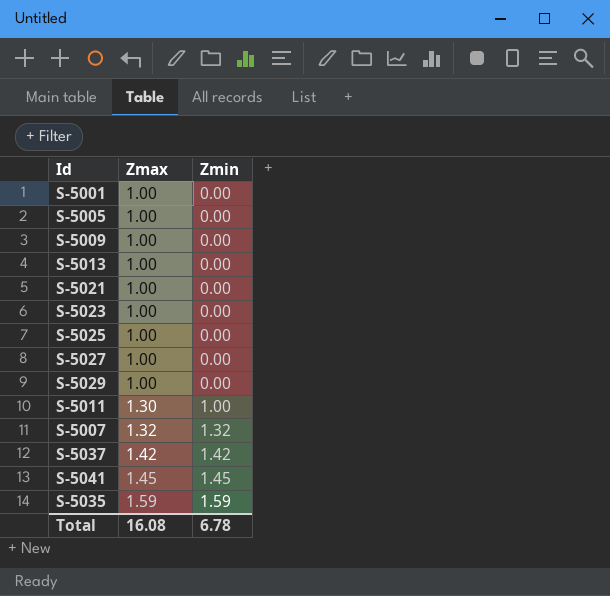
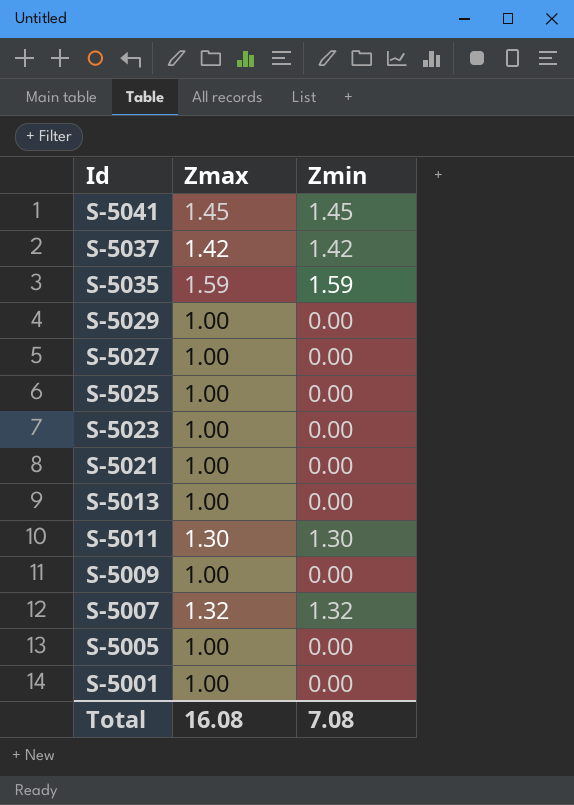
row order: Zmax ascending -> Id descending
S-5011 | Zmin: 1.00 -> 1.30
Total | Zmin: 6.78 -> 7.08

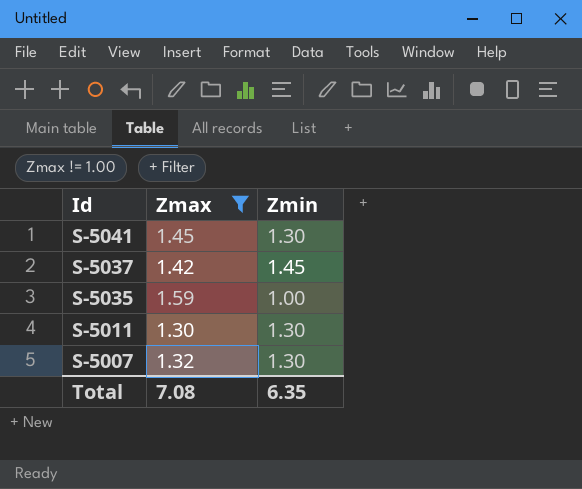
filter: none -> Zmax != 1.00
S-5041 | Zmin: 1.45 -> 1.30
S-5037 | Zmin: 1.42 -> 1.45
S-5035 | Zmin: 1.59 -> 1.00
S-5007 | Zmin: 1.32 -> 1.30
Total | Zmax: 16.08 -> 7.08
Total | Zmin: 7.08 -> 6.35

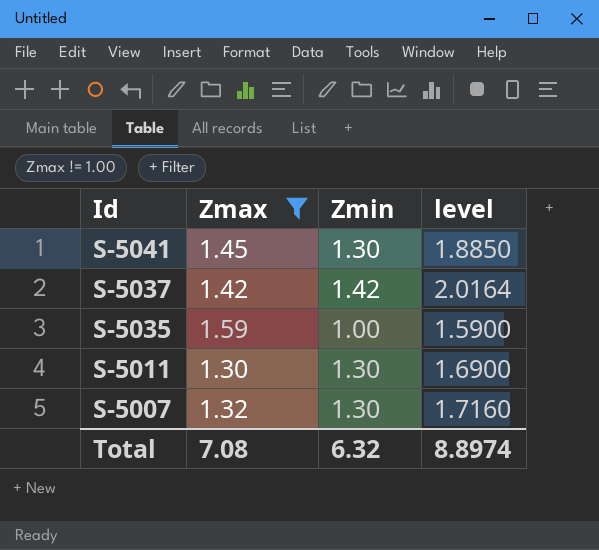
column level | formula: none -> [Zmax] * [Zmin]
S-5037 | Zmin: 1.45 -> 1.42
Total | Zmin: 6.35 -> 6.32

